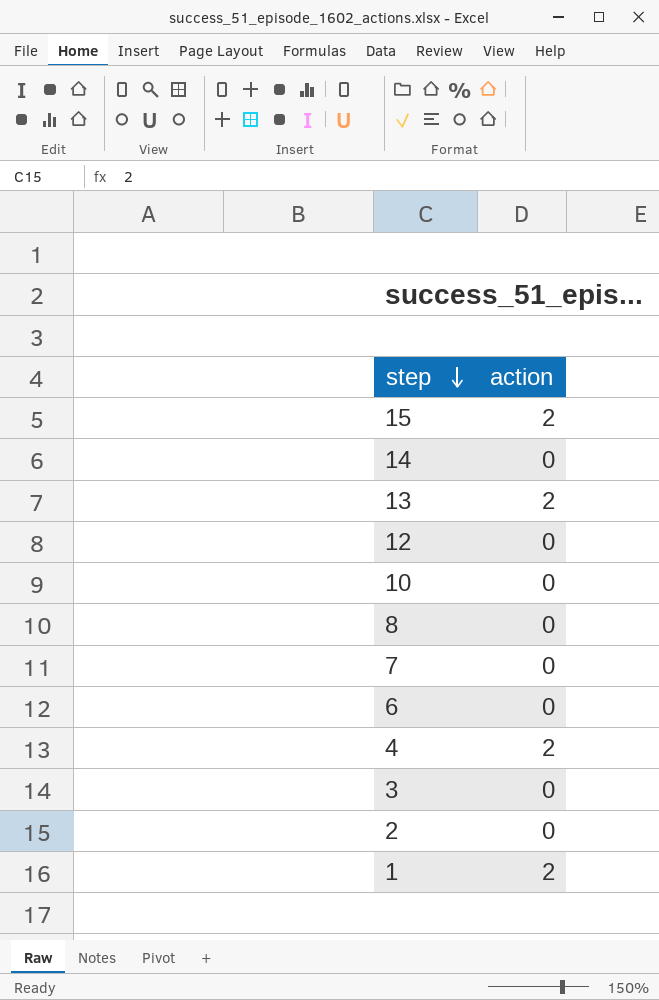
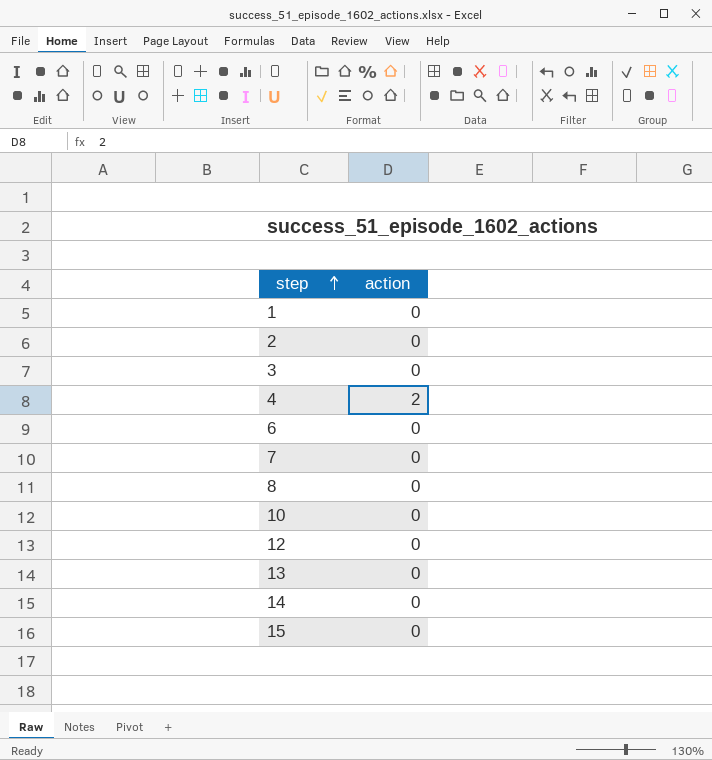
row order: step descending -> step ascending
1 | action: 2 -> 0
13 | action: 2 -> 0
15 | action: 2 -> 0

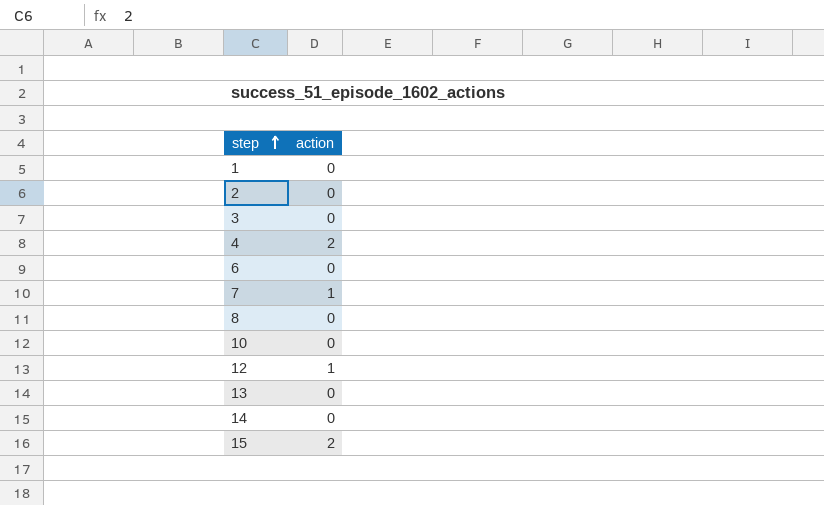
7 | action: 0 -> 1
12 | action: 0 -> 1
15 | action: 0 -> 2

